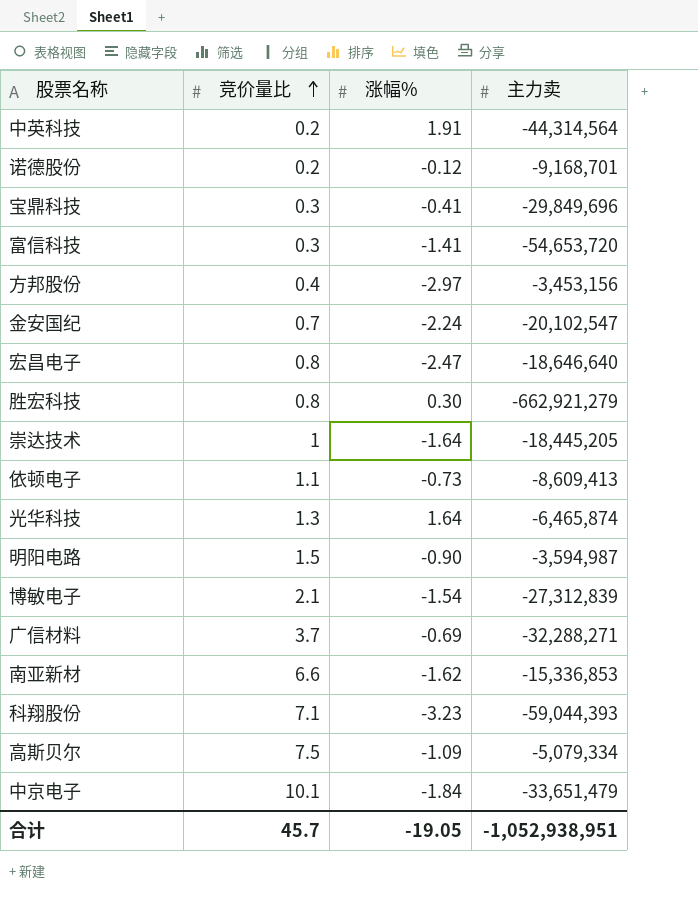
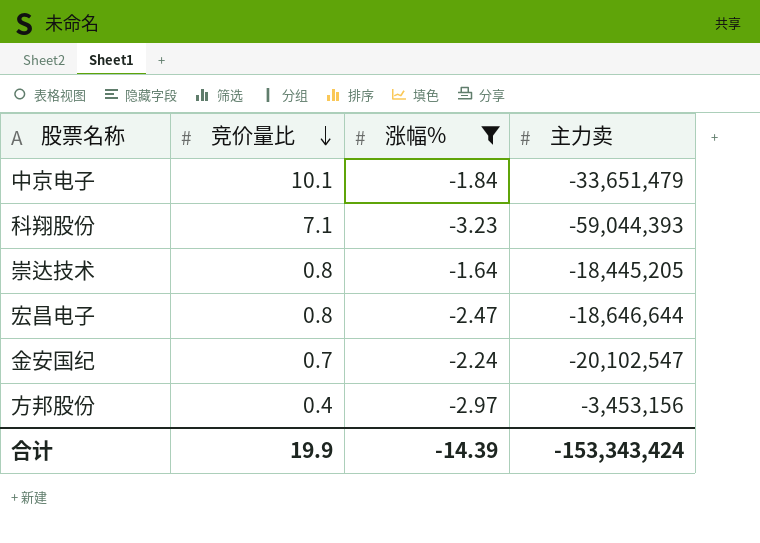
filter: none -> 涨幅% <= -1.64
row order: 竞价量比 ascending -> 竞价量比 descending
崇达技术 | 竞价量比: 1 -> 0.8
宏昌电子 | 主力卖: -18,646,640 -> -18,646,644
合计 | 竞价量比: 45.7 -> 19.9
合计 | 涨幅%: -19.05 -> -14.39
合计 | 主力卖: -1,052,938,951 -> -153,343,424

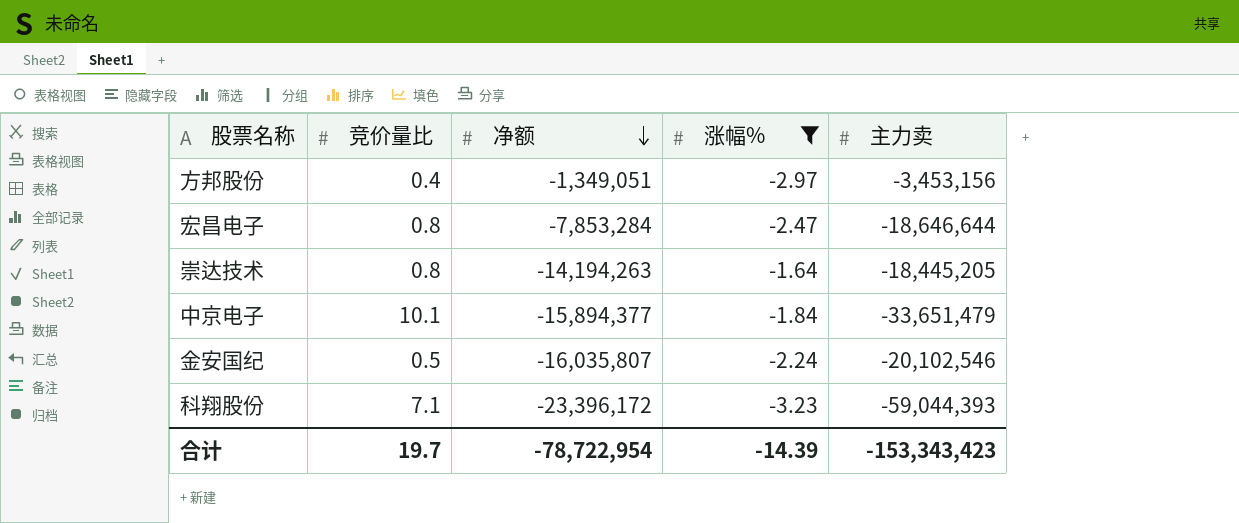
row order: 竞价量比 descending -> 净额 descending
column 净额 | position: none -> 3
金安国纪 | 竞价量比: 0.7 -> 0.5
金安国纪 | 主力卖: -20,102,547 -> -20,102,546
合计 | 竞价量比: 19.9 -> 19.7
合计 | 主力卖: -153,343,424 -> -153,343,423

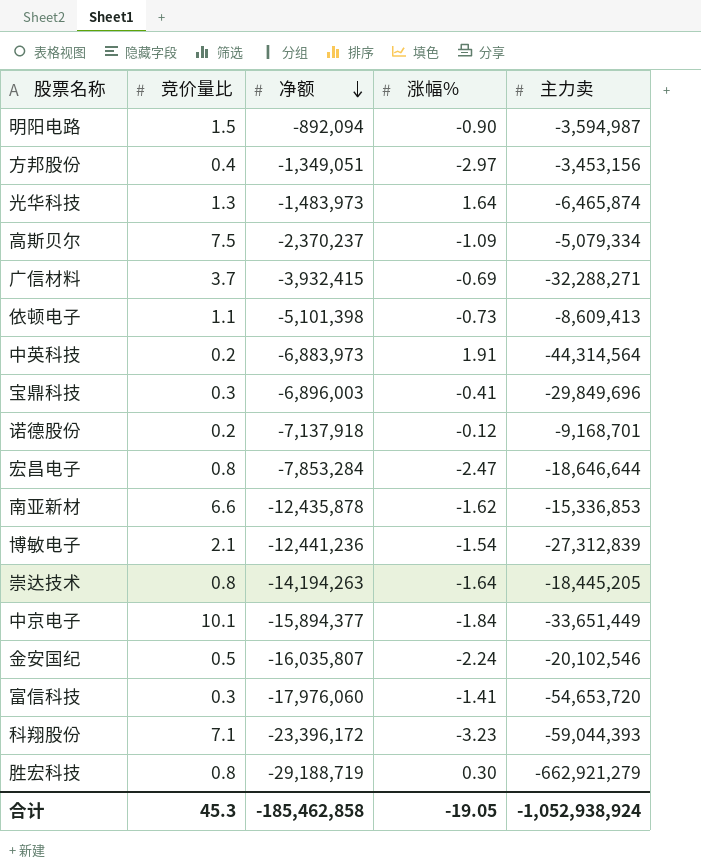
filter: 涨幅% <= -1.64 -> none
中京电子 | 主力卖: -33,651,479 -> -33,651,449
合计 | 竞价量比: 19.7 -> 45.3
合计 | 净额: -78,722,954 -> -185,462,858
合计 | 涨幅%: -14.39 -> -19.05
合计 | 主力卖: -153,343,423 -> -1,052,938,924

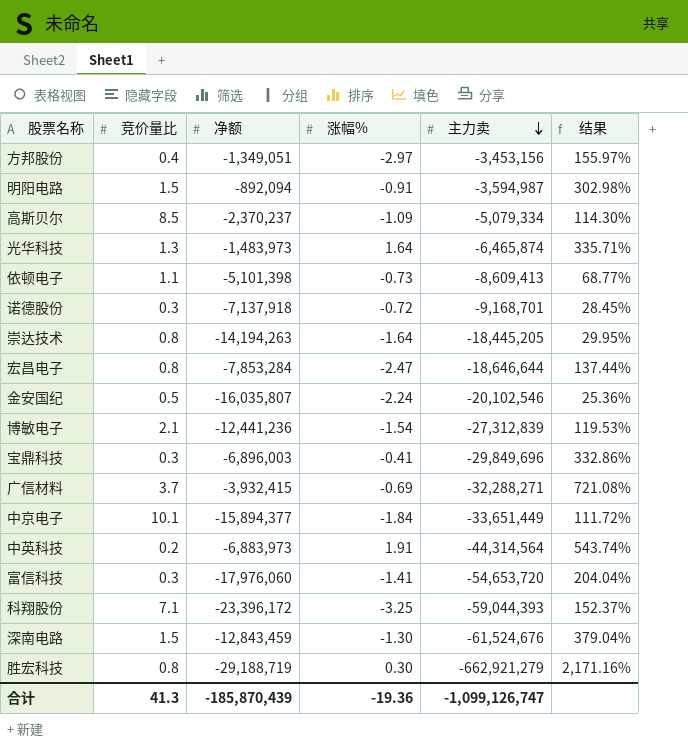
row order: 净额 descending -> 主力卖 descending
column 结果 | formula: none -> ([主力卖] - [净额]) / [净额]
row 南亚新材: 6.6 | -12,435,878 | -1.62 | -15,336,853 -> none
明阳电路 | 涨幅%: -0.90 -> -0.91
高斯贝尔 | 竞价量比: 7.5 -> 8.5
诺德股份 | 竞价量比: 0.2 -> 0.3
诺德股份 | 涨幅%: -0.12 -> -0.72
科翔股份 | 涨幅%: -3.23 -> -3.25
row 深南电路: none -> 1.5 | -12,843,459 | -1.30 | -61,524,676 | 379.04%
合计 | 竞价量比: 45.3 -> 41.3
合计 | 净额: -185,462,858 -> -185,870,439
合计 | 涨幅%: -19.05 -> -19.36
合计 | 主力卖: -1,052,938,924 -> -1,099,126,747

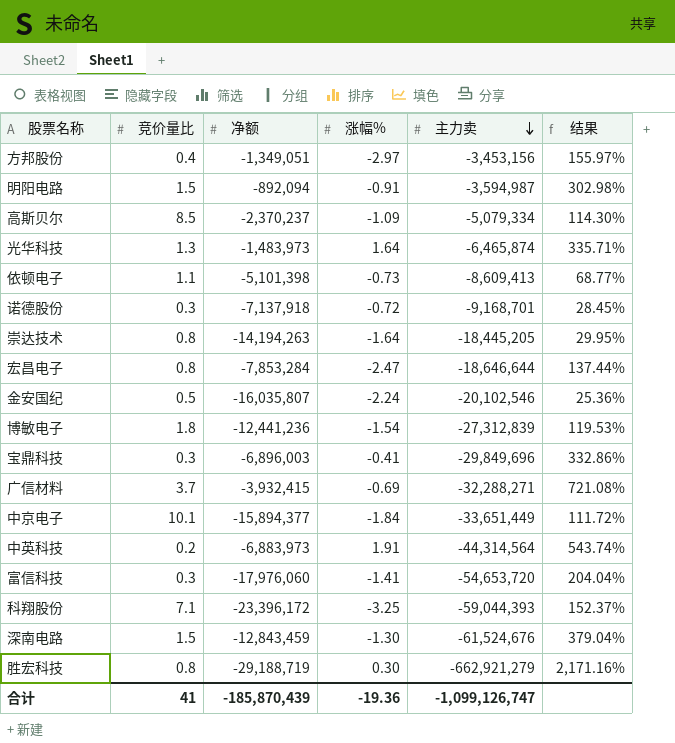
博敏电子 | 竞价量比: 2.1 -> 1.8
合计 | 竞价量比: 41.3 -> 41

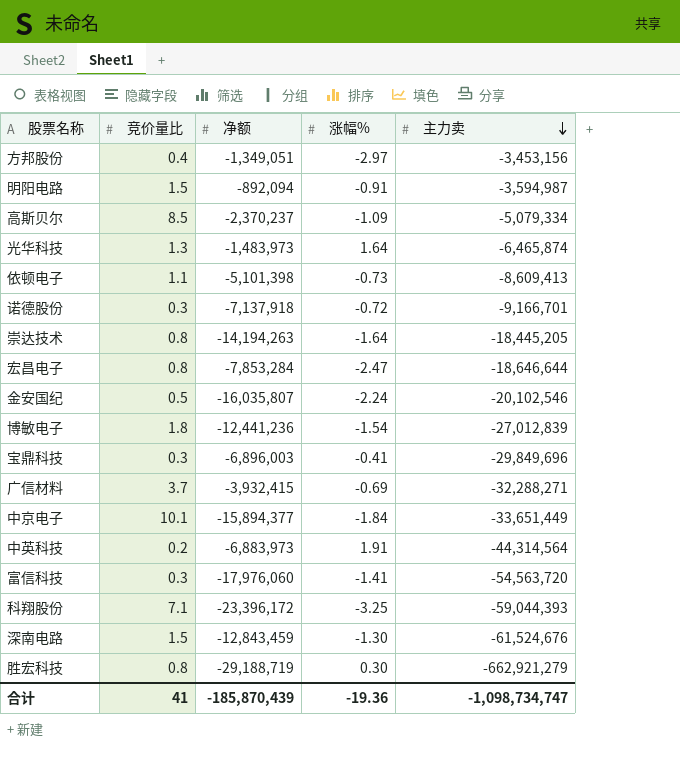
column 结果 | formula: ([主力卖] - [净额]) / [净额] -> none
诺德股份 | 主力卖: -9,168,701 -> -9,166,701
博敏电子 | 主力卖: -27,312,839 -> -27,012,839
富信科技 | 主力卖: -54,653,720 -> -54,563,720
合计 | 主力卖: -1,099,126,747 -> -1,098,734,747

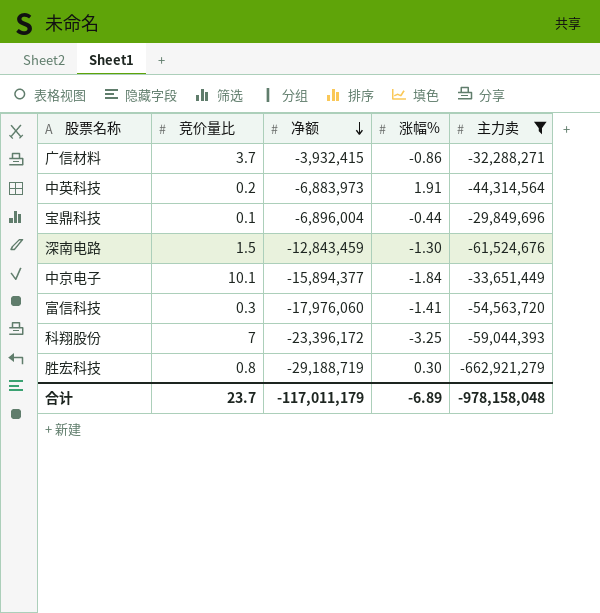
filter: none -> 主力卖 <= -29,849,696
row order: 主力卖 descending -> 净额 descending
广信材料 | 涨幅%: -0.69 -> -0.86
宝鼎科技 | 竞价量比: 0.3 -> 0.1
宝鼎科技 | 净额: -6,896,003 -> -6,896,004
宝鼎科技 | 涨幅%: -0.41 -> -0.44
科翔股份 | 竞价量比: 7.1 -> 7
合计 | 竞价量比: 41 -> 23.7
合计 | 净额: -185,870,439 -> -117,011,179
合计 | 涨幅%: -19.36 -> -6.89
合计 | 主力卖: -1,098,734,747 -> -978,158,048

